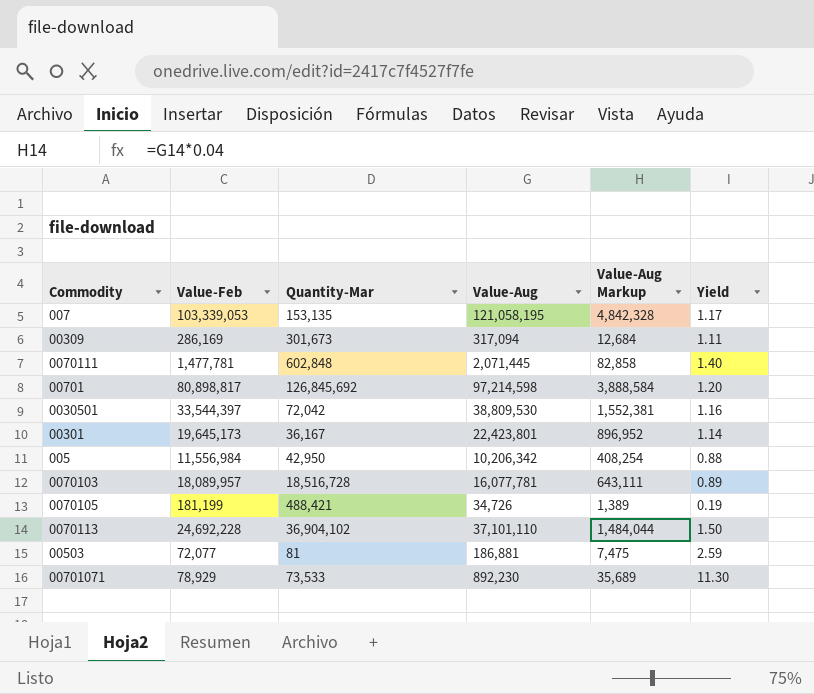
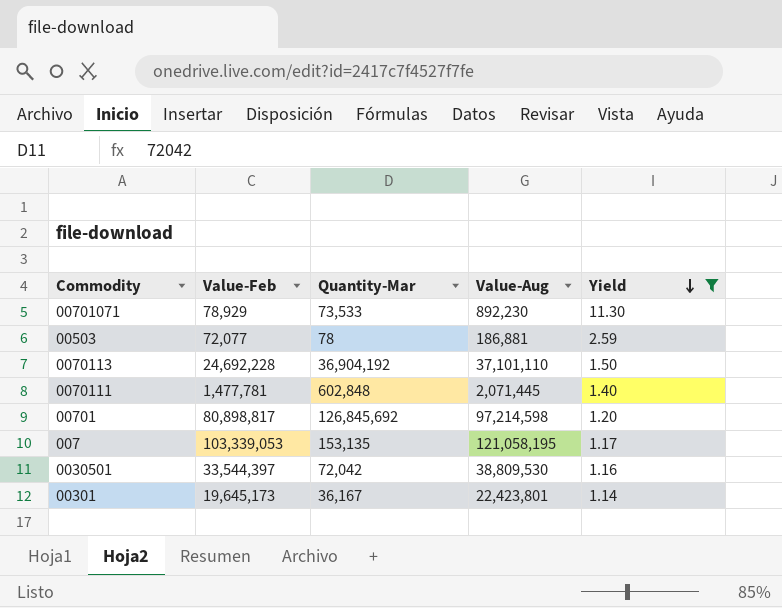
filter: none -> Yield >= 1.14
row order: none -> Yield descending
column Value-Aug Markup | formula: [Value-Aug] * 0.04 -> none
00503 | Quantity-Mar: 81 -> 78
0070113 | Quantity-Mar: 36,904,102 -> 36,904,192

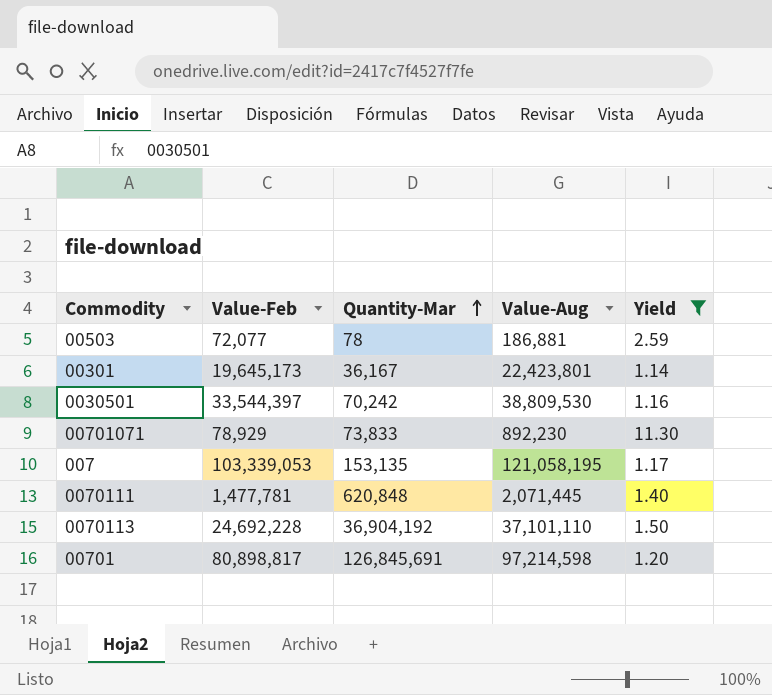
row order: Yield descending -> Quantity-Mar ascending
0030501 | Quantity-Mar: 72,042 -> 70,242
00701071 | Quantity-Mar: 73,533 -> 73,833
0070111 | Quantity-Mar: 602,848 -> 620,848
00701 | Quantity-Mar: 126,845,692 -> 126,845,691

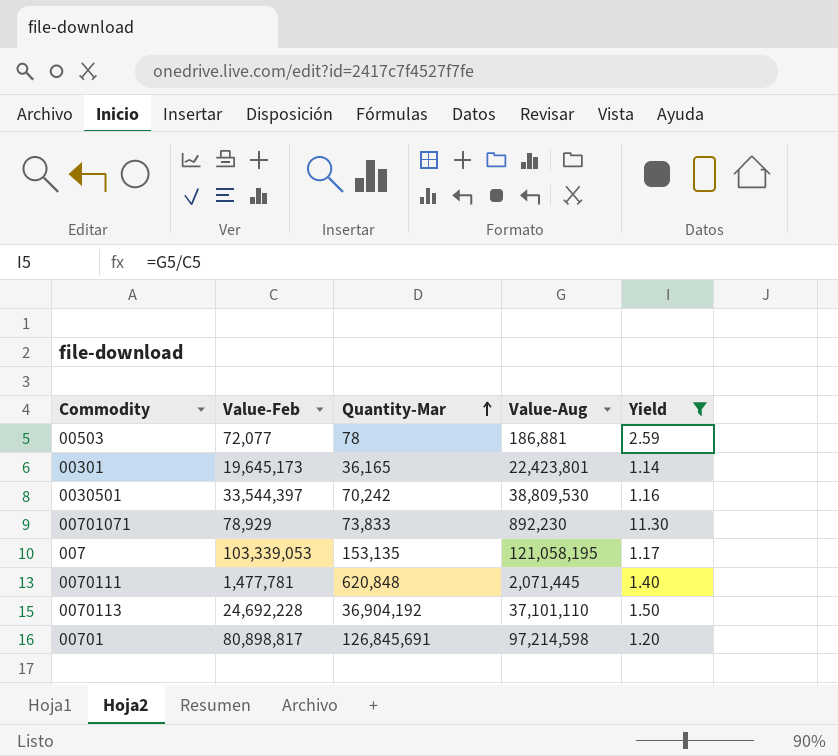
00301 | Quantity-Mar: 36,167 -> 36,165

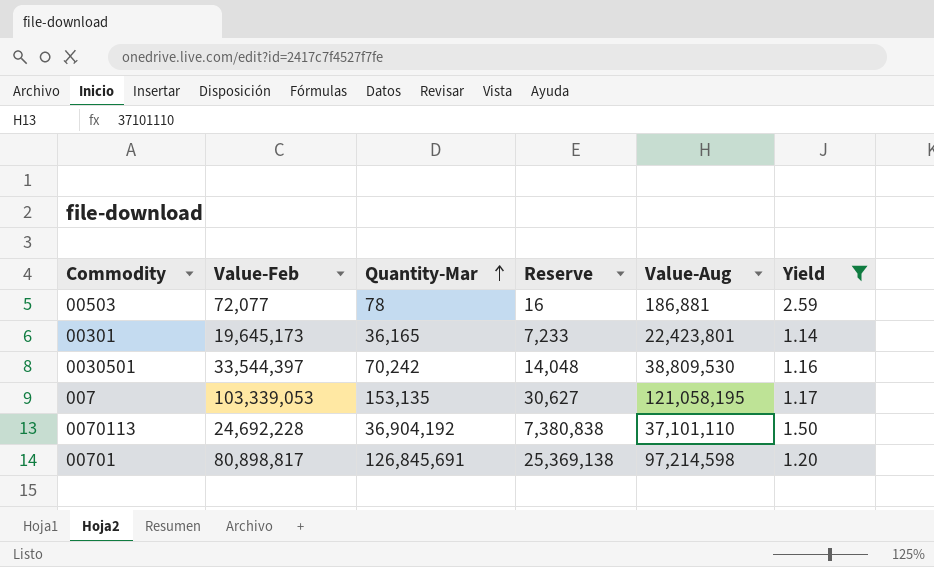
column Reserve | formula: none -> [Quantity-Mar] * 0.2
row 00701071: 78,929 | 73,833 | 892,230 | 11.30 -> none
row 0070111: 1,477,781 | 620,848 | 2,071,445 | 1.40 -> none

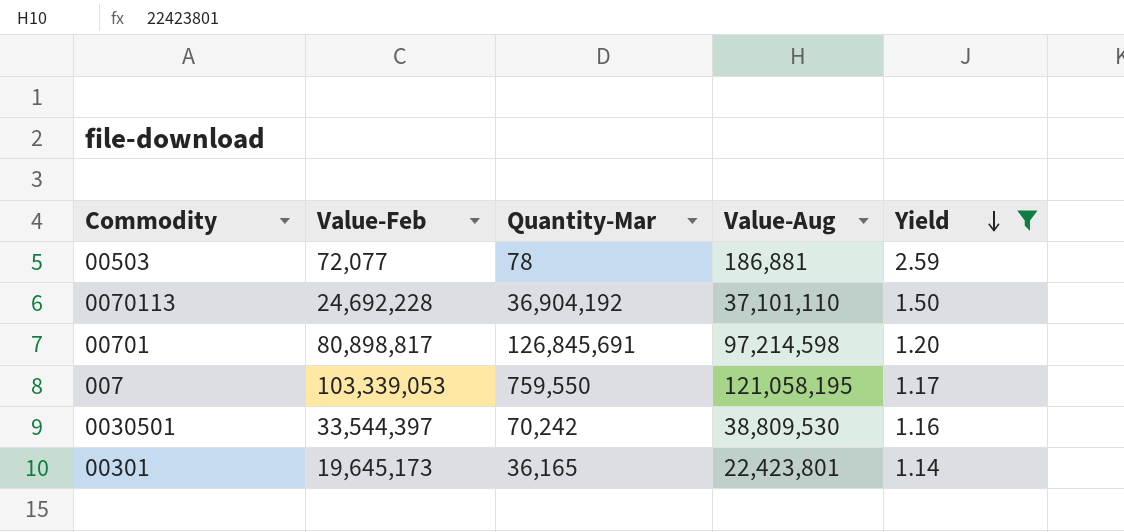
row order: Quantity-Mar ascending -> Yield descending
column Reserve | formula: [Quantity-Mar] * 0.2 -> none
007 | Quantity-Mar: 153,135 -> 759,550

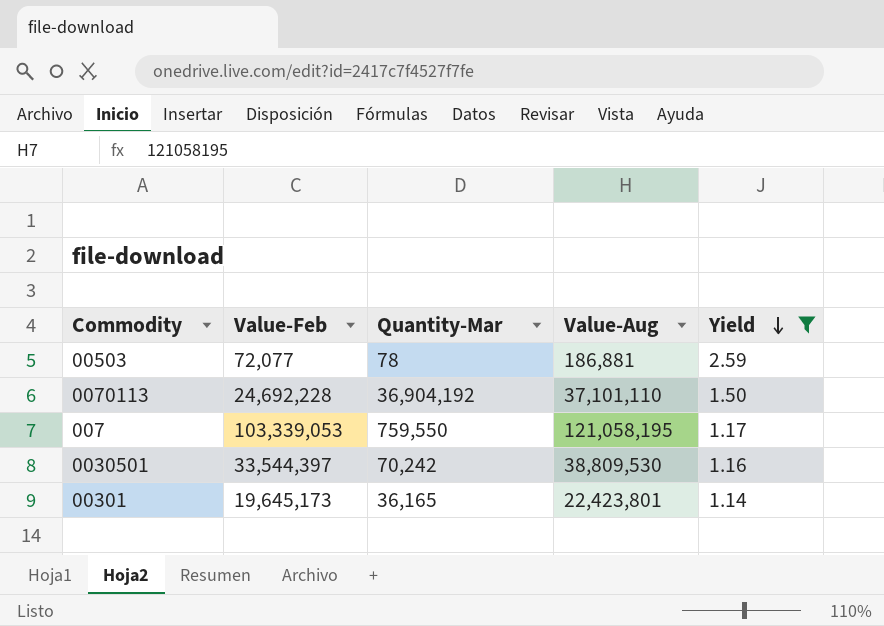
row 00701: 80,898,817 | 126,845,691 | 97,214,598 | 1.20 -> none

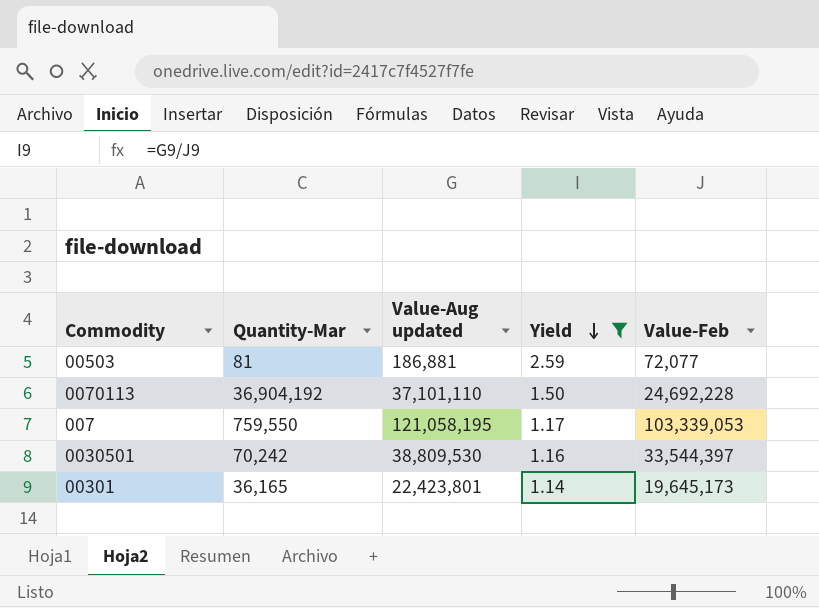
column name: Value-Aug -> Value-Aug updated
column Value-Feb | position: 2 -> 5
00503 | Quantity-Mar: 78 -> 81

